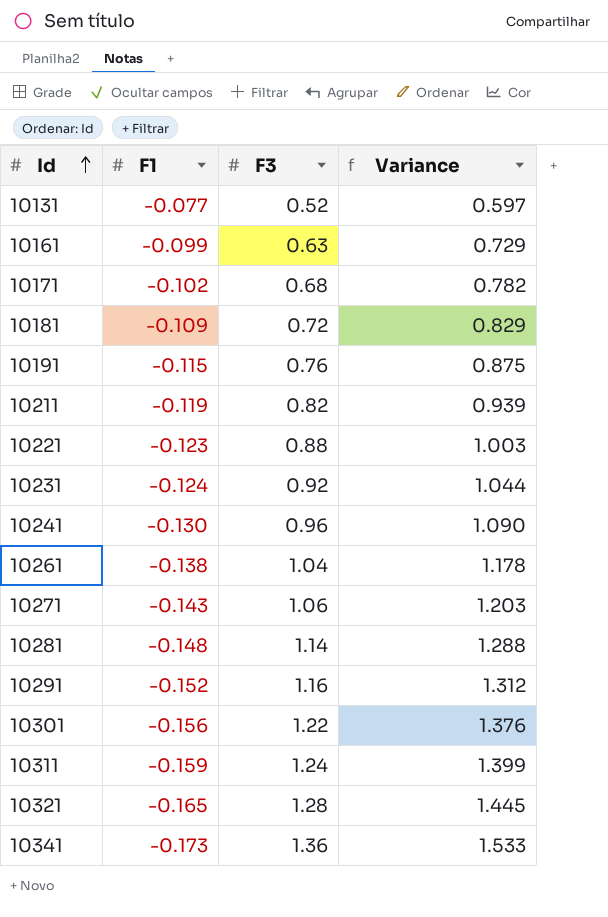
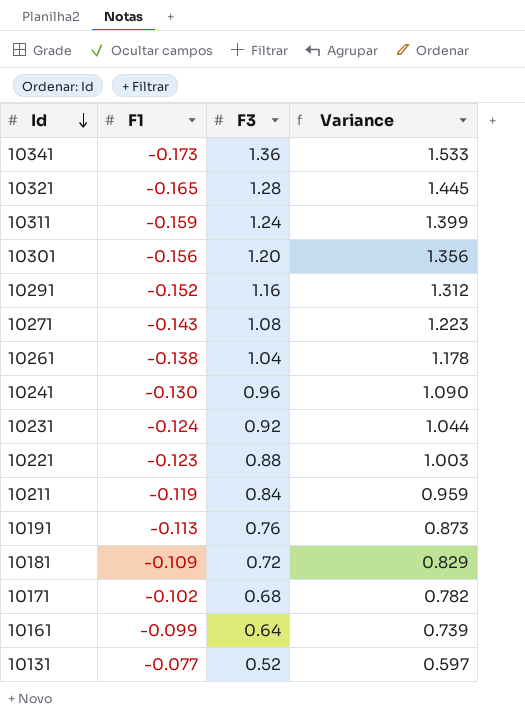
row order: Id ascending -> Id descending
row 10281: -0.148 | 1.14 | 1.288 -> none
10301 | F3: 1.22 -> 1.20
10301 | Variance: 1.376 -> 1.356
10271 | F3: 1.06 -> 1.08
10271 | Variance: 1.203 -> 1.223
10211 | F3: 0.82 -> 0.84
10211 | Variance: 0.939 -> 0.959
10191 | F1: -0.115 -> -0.113
10191 | Variance: 0.875 -> 0.873
10161 | F3: 0.63 -> 0.64
10161 | Variance: 0.729 -> 0.739

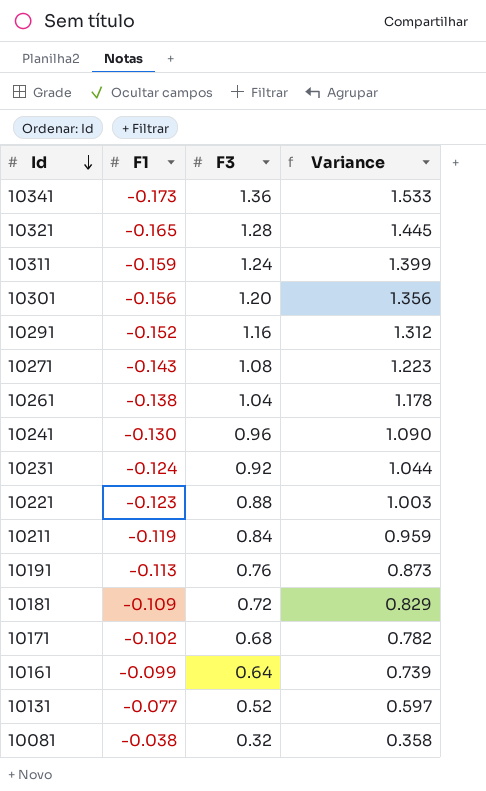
row 10081: none -> -0.038 | 0.32 | 0.358

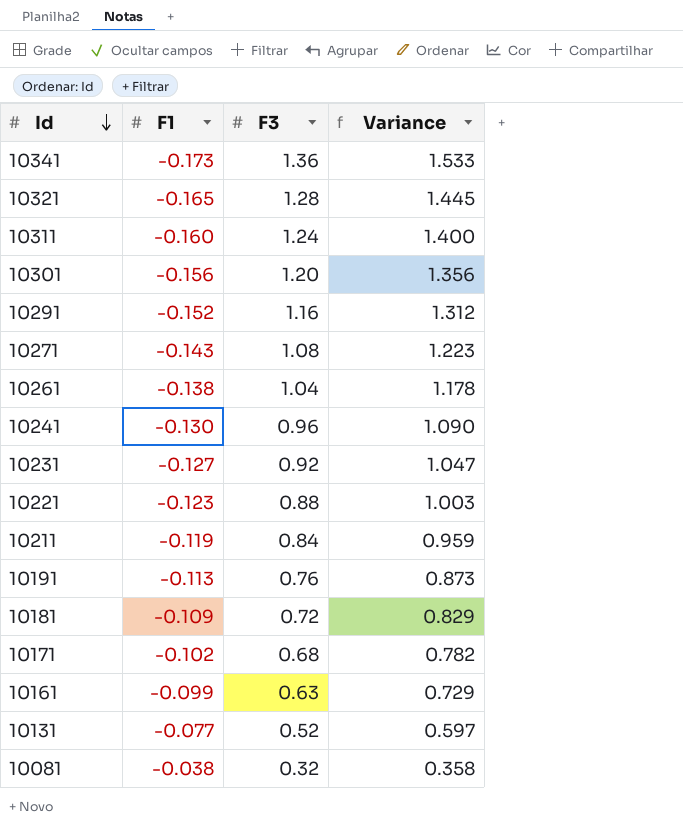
10311 | F1: -0.159 -> -0.160
10311 | Variance: 1.399 -> 1.400
10231 | F1: -0.124 -> -0.127
10231 | Variance: 1.044 -> 1.047
10161 | F3: 0.64 -> 0.63
10161 | Variance: 0.739 -> 0.729

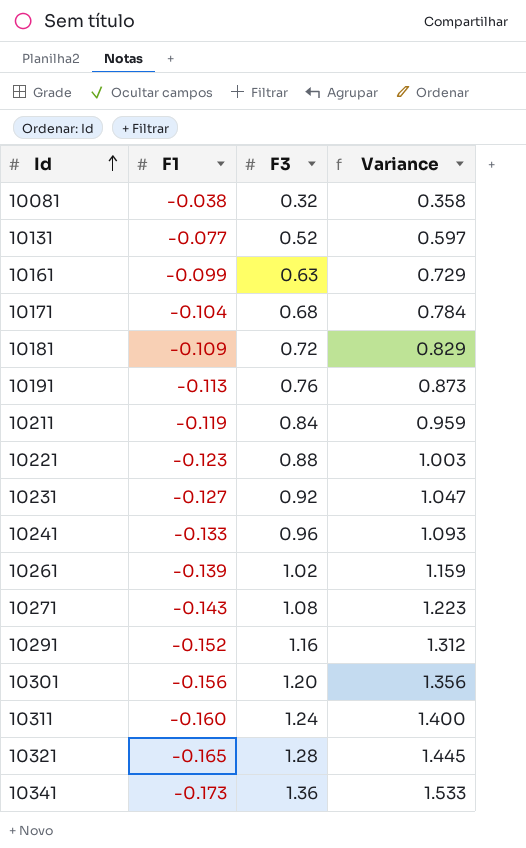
row order: Id descending -> Id ascending
10171 | F1: -0.102 -> -0.104
10171 | Variance: 0.782 -> 0.784
10241 | F1: -0.130 -> -0.133
10241 | Variance: 1.090 -> 1.093
10261 | F1: -0.138 -> -0.139
10261 | F3: 1.04 -> 1.02
10261 | Variance: 1.178 -> 1.159

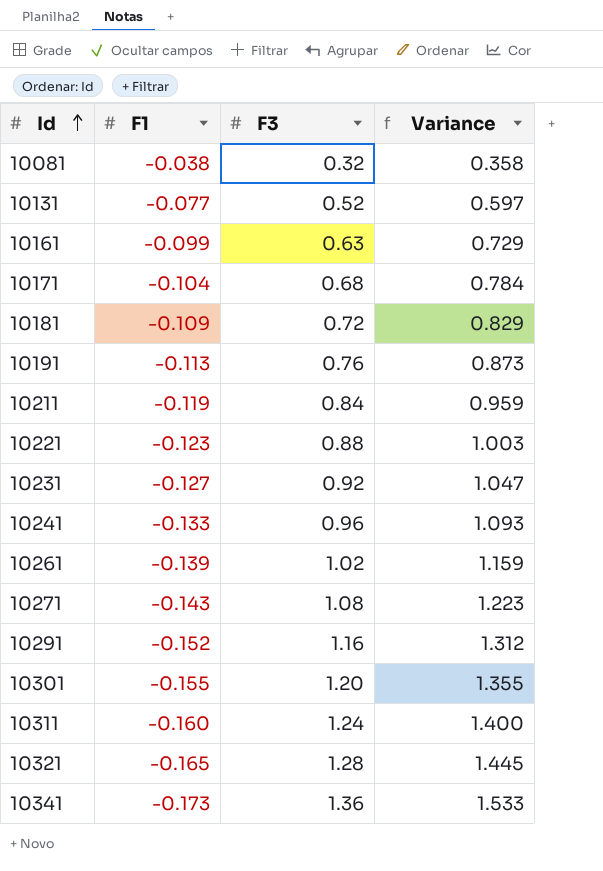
10301 | F1: -0.156 -> -0.155
10301 | Variance: 1.356 -> 1.355

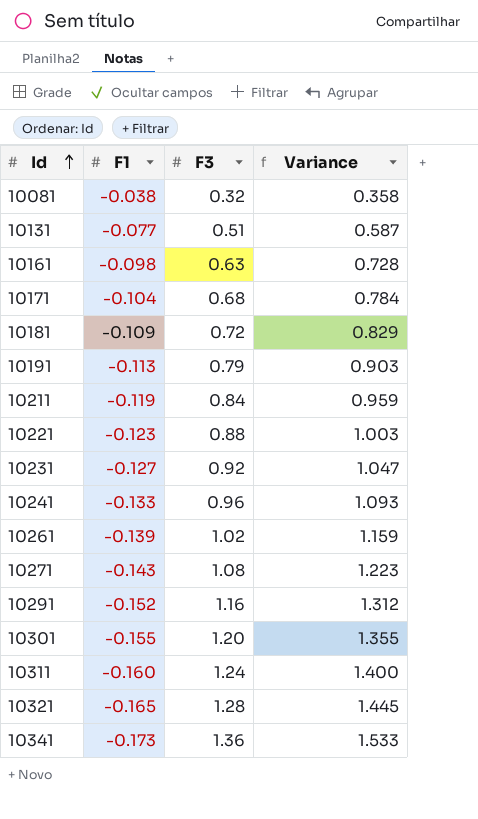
10131 | F3: 0.52 -> 0.51
10131 | Variance: 0.597 -> 0.587
10161 | F1: -0.099 -> -0.098
10161 | Variance: 0.729 -> 0.728
10191 | F3: 0.76 -> 0.79
10191 | Variance: 0.873 -> 0.903

